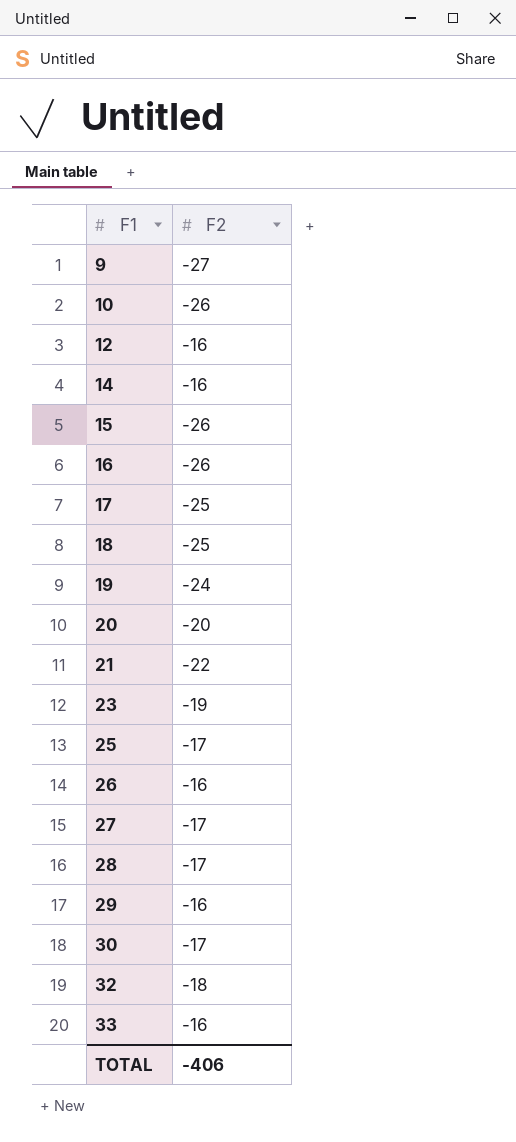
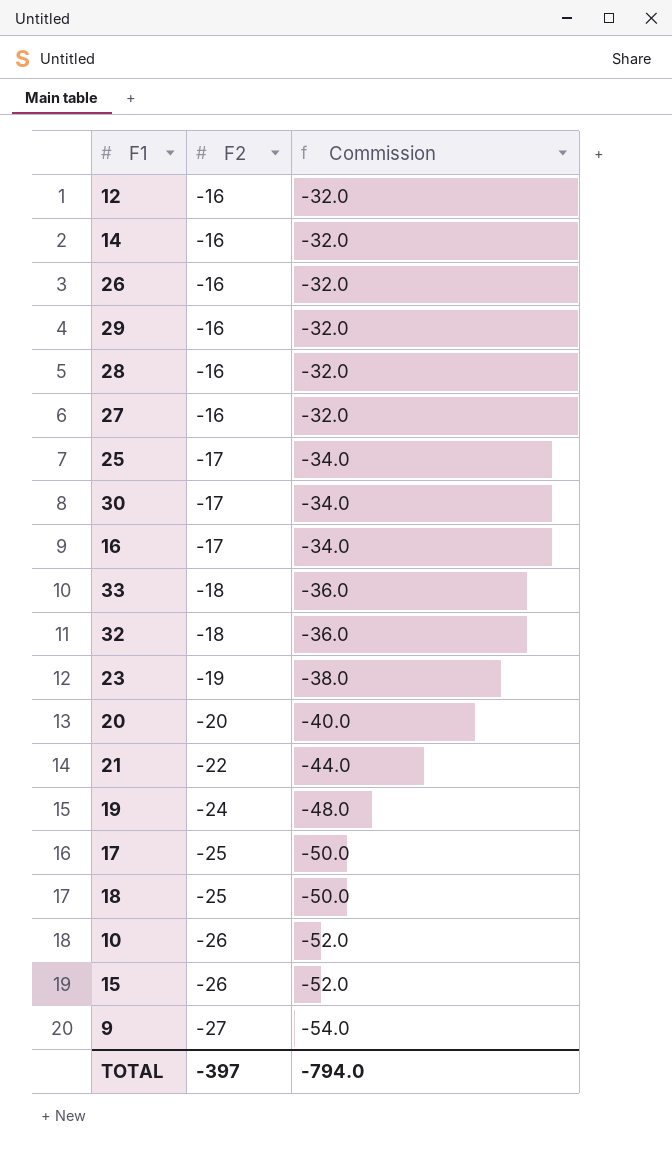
row order: F1 ascending -> F2 descending
column Commission | formula: none -> [F2] * 2
28 | F2: -17 -> -16
27 | F2: -17 -> -16
16 | F2: -26 -> -17
33 | F2: -16 -> -18
TOTAL | F2: -406 -> -397

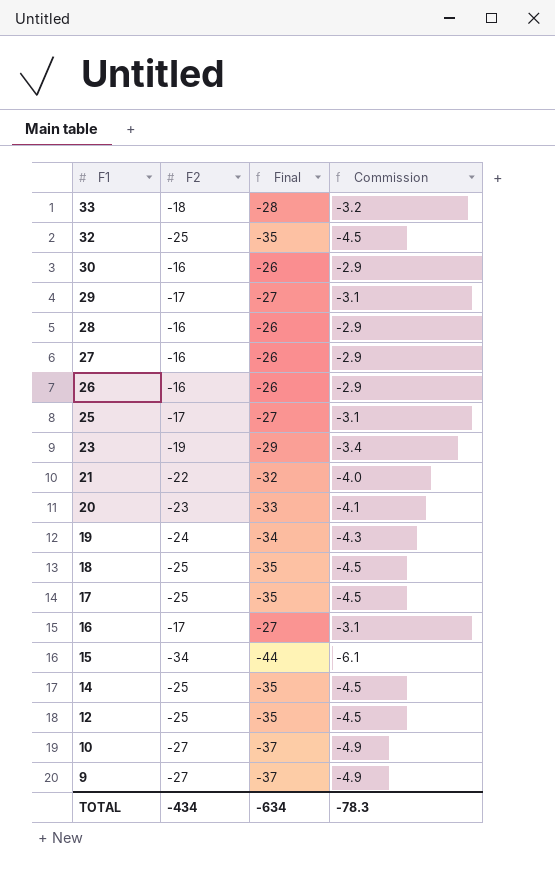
row order: F2 descending -> F1 descending
column Final | formula: none -> [F2] - 10
column Commission | formula: [F2] * 2 -> [F2] * 0.18
32 | F2: -18 -> -25
30 | F2: -17 -> -16
29 | F2: -16 -> -17
20 | F2: -20 -> -23
15 | F2: -26 -> -34
14 | F2: -16 -> -25
12 | F2: -16 -> -25
10 | F2: -26 -> -27
TOTAL | F2: -397 -> -434
TOTAL | Commission: -794.0 -> -78.3

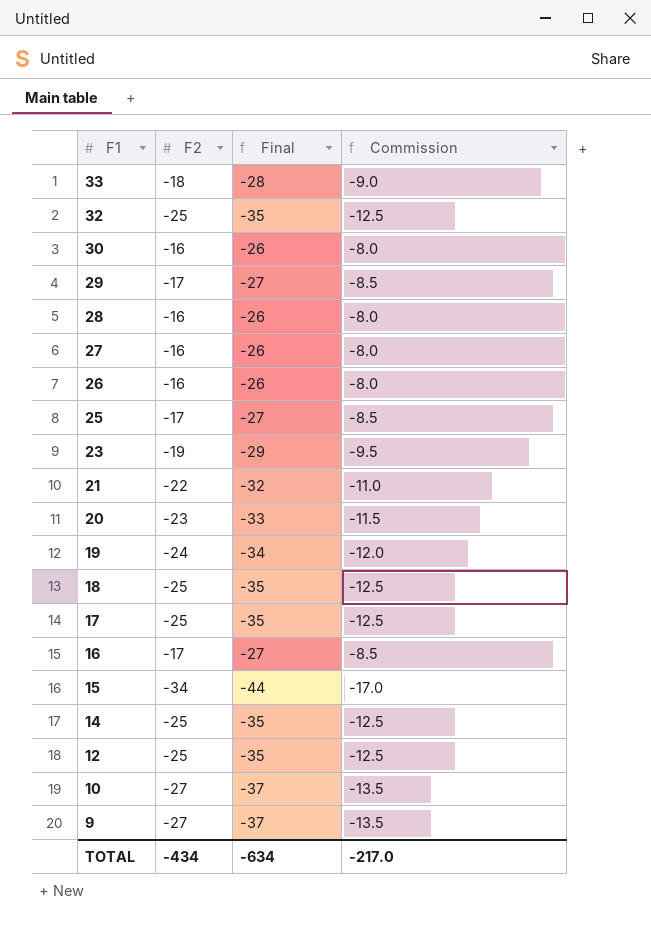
column Commission | formula: [F2] * 0.18 -> [F2] * 0.5
TOTAL | Commission: -78.3 -> -217.0

